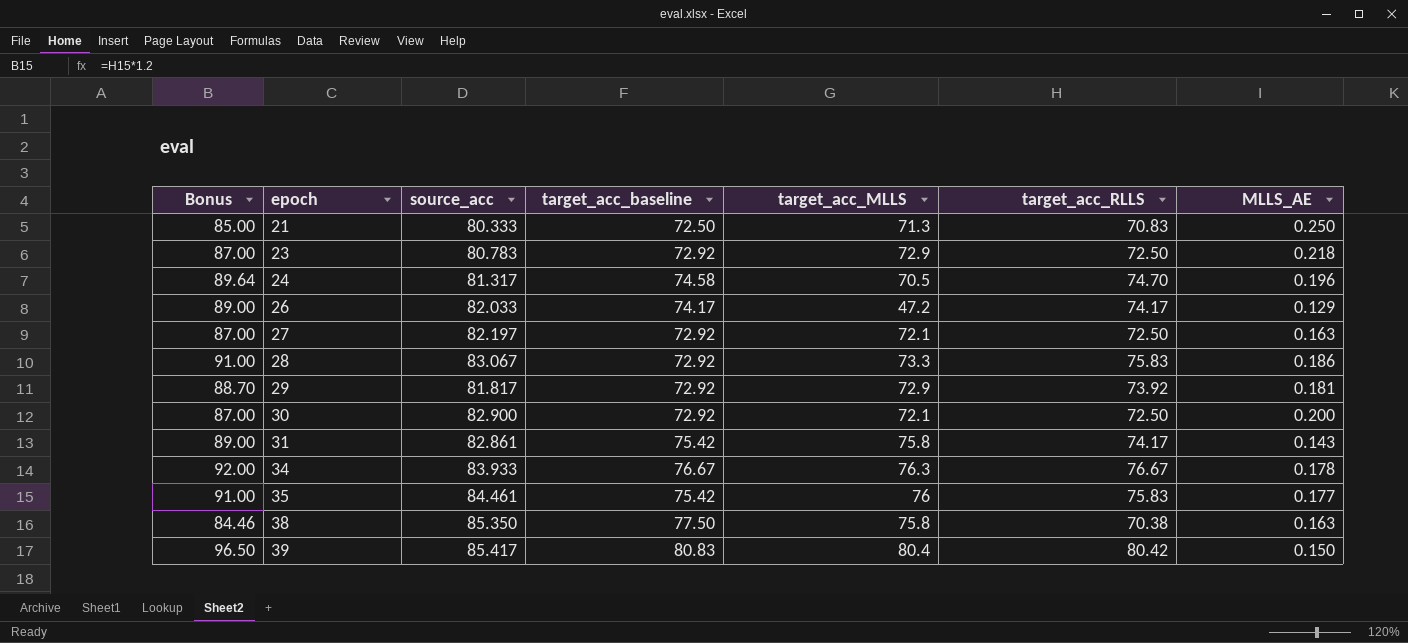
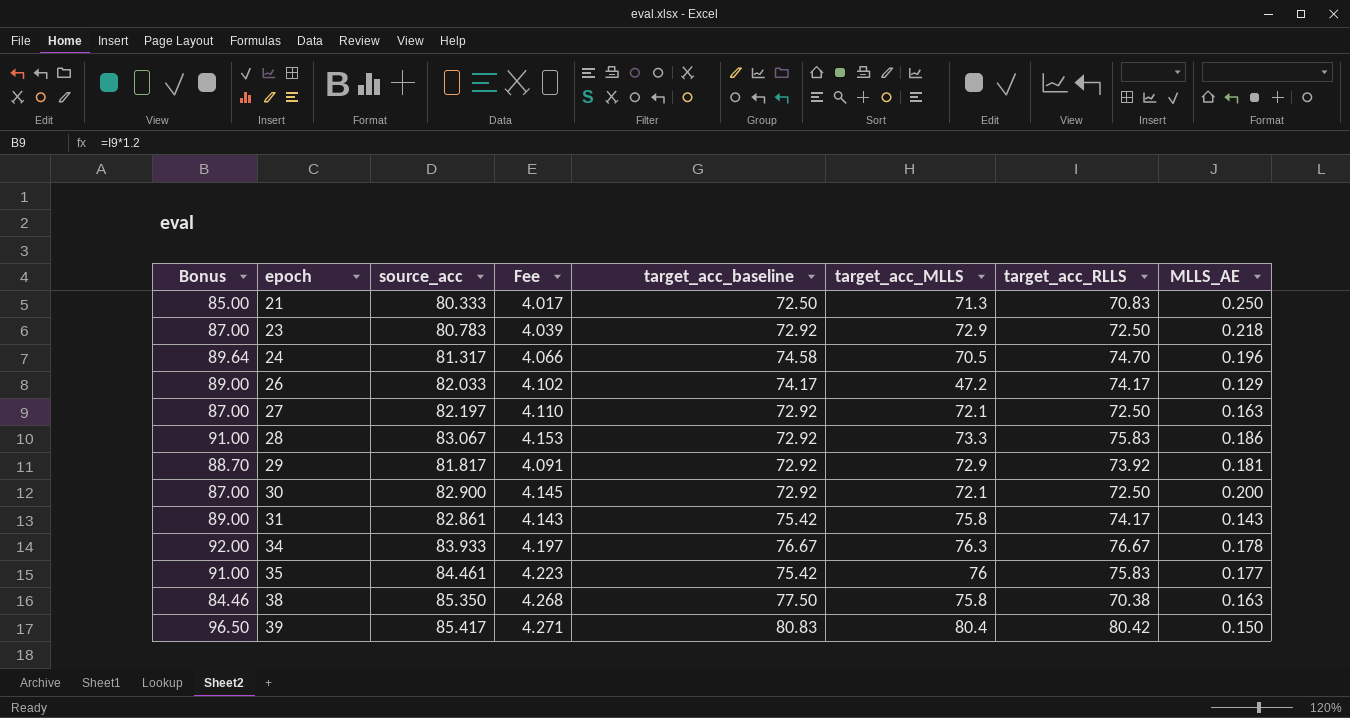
column Fee | formula: none -> [source_acc] * 0.05

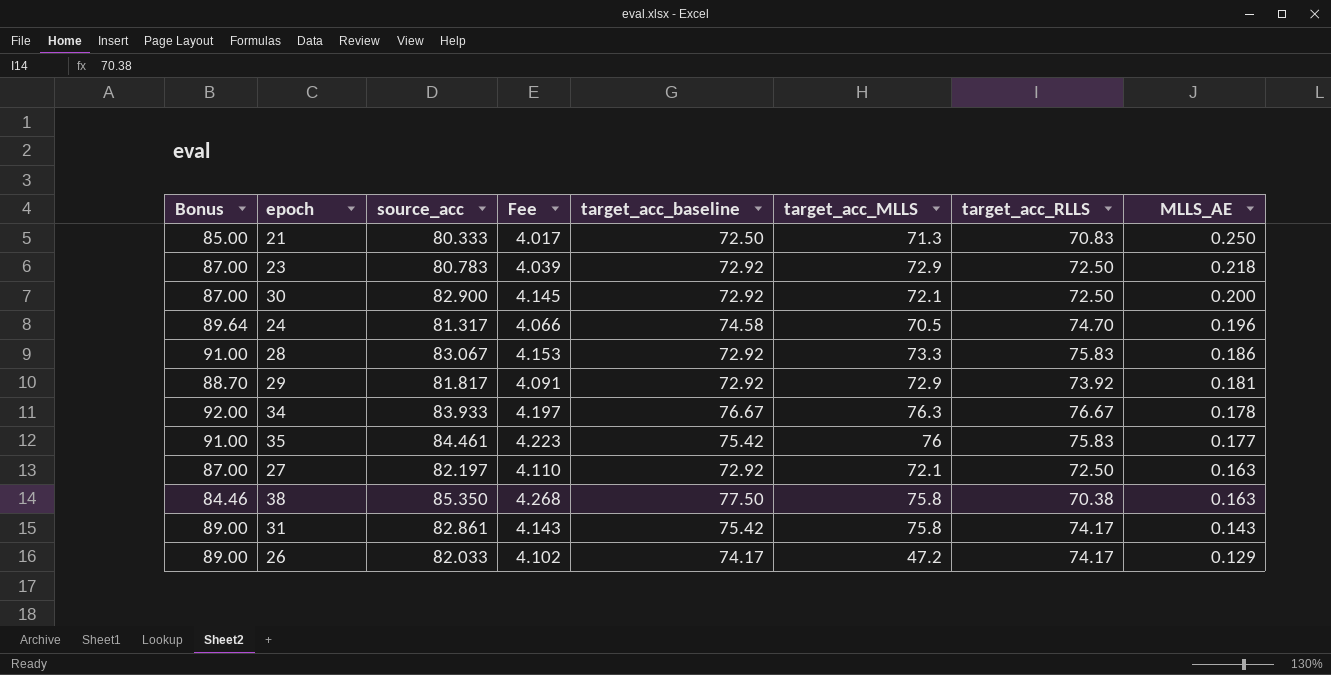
row order: epoch ascending -> MLLS_AE descending
row 39: 96.50 | 85.417 | 4.271 | 80.83 | 80.4 | 80.42 | 0.150 -> none

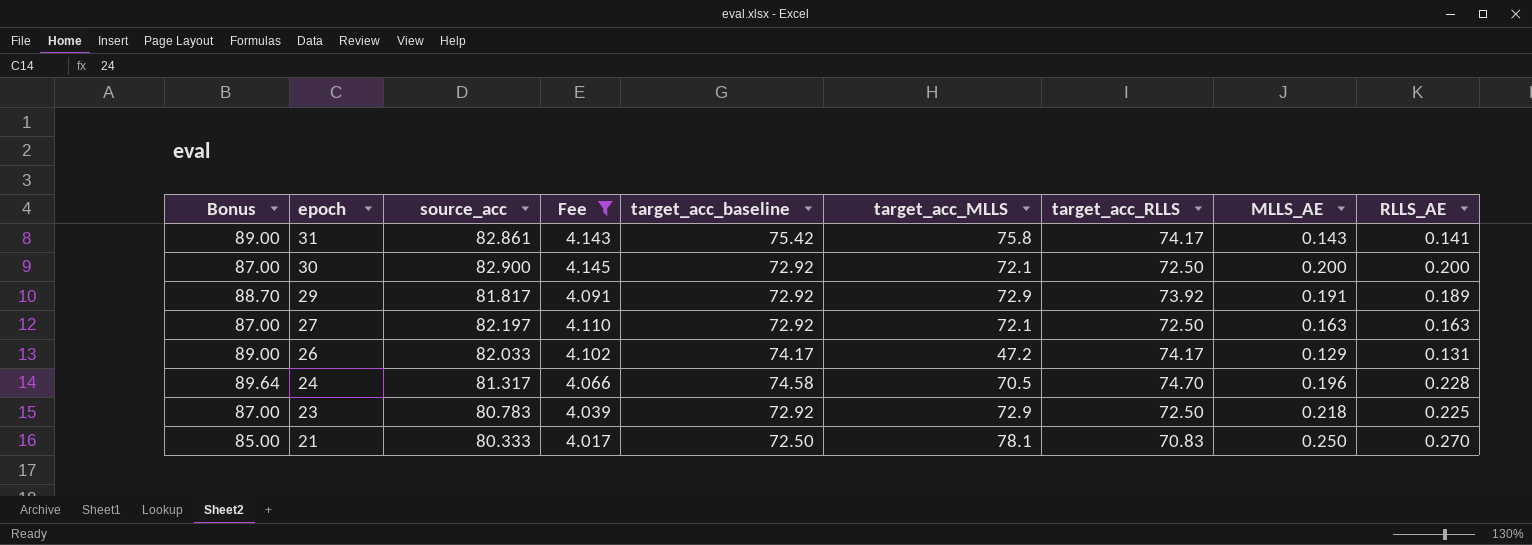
filter: none -> Fee <= 4.145
row order: MLLS_AE descending -> epoch descending
column RLLS_AE | position: none -> 9
29 | MLLS_AE: 0.181 -> 0.191
21 | target_acc_MLLS: 71.3 -> 78.1

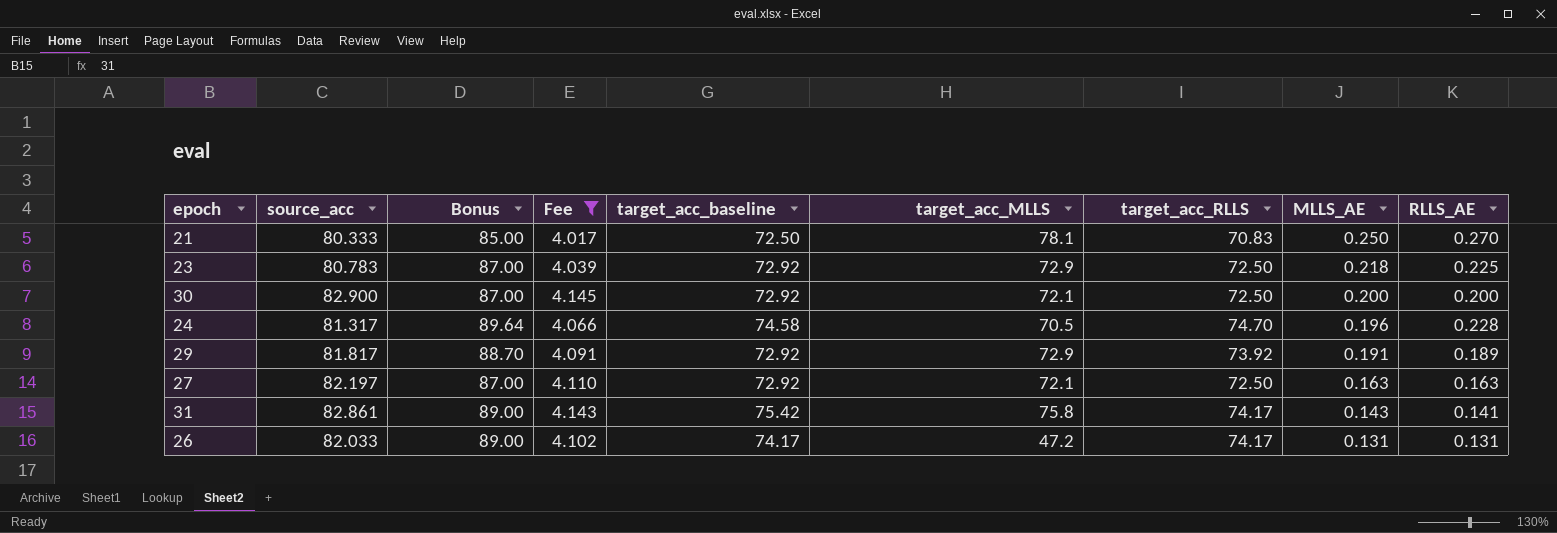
row order: epoch descending -> MLLS_AE descending
column Bonus | position: 1 -> 3
26 | MLLS_AE: 0.129 -> 0.131

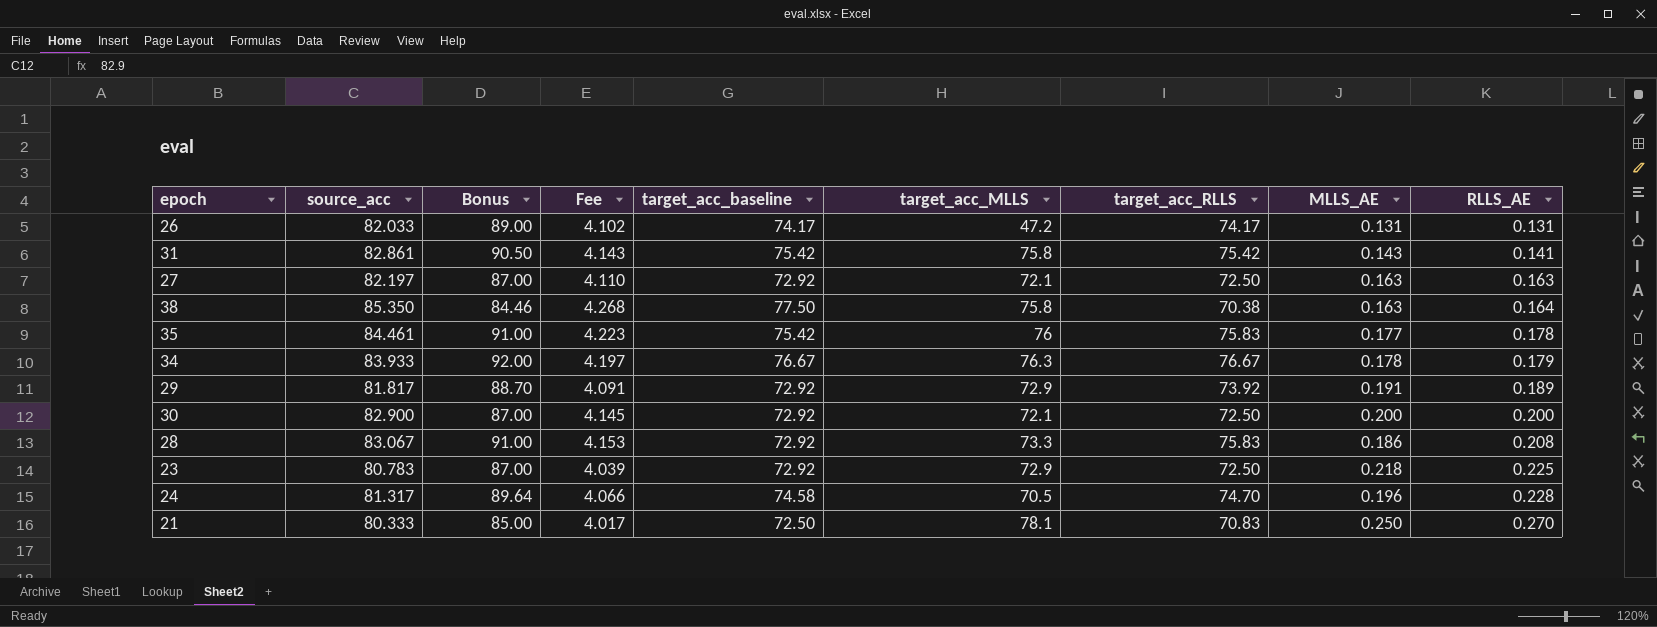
filter: Fee <= 4.145 -> none
row order: MLLS_AE descending -> RLLS_AE ascending
31 | Bonus: 89.00 -> 90.50
31 | target_acc_RLLS: 74.17 -> 75.42

